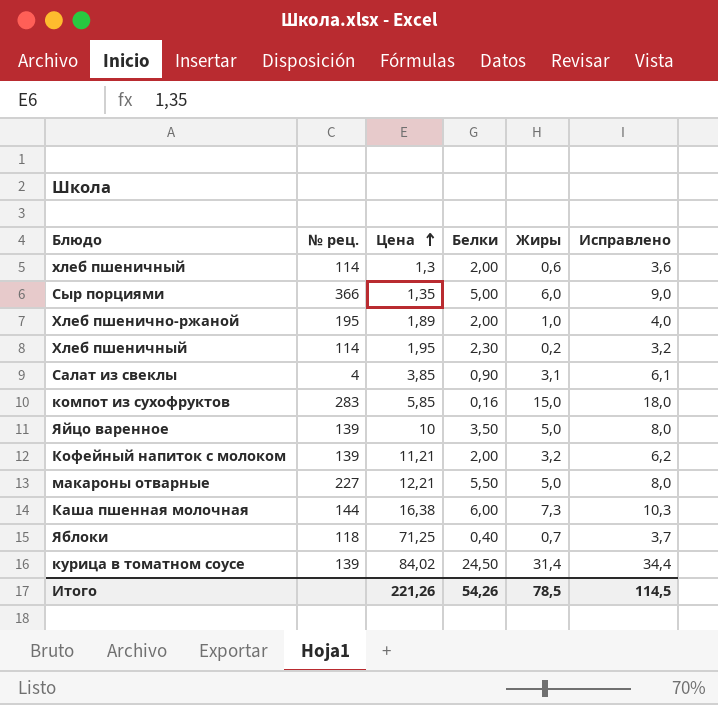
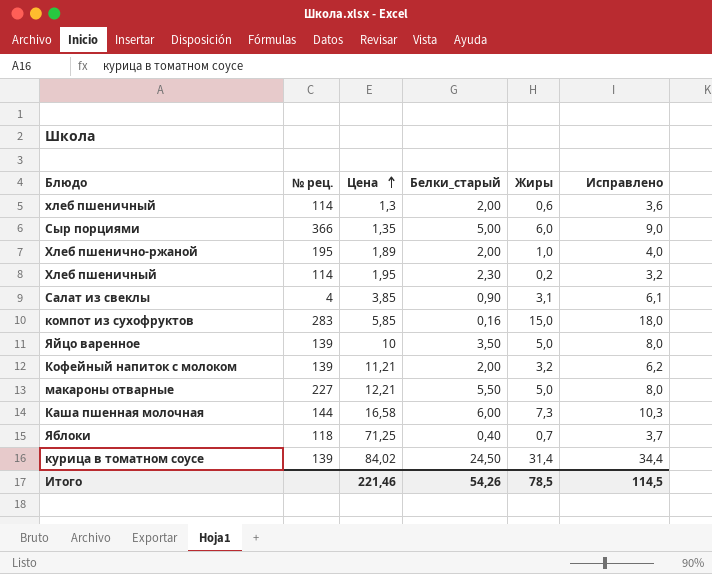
column name: Белки -> Белки_старый
Каша пшенная молочная | Цена: 16,38 -> 16,58
Итого | Цена: 221,26 -> 221,46

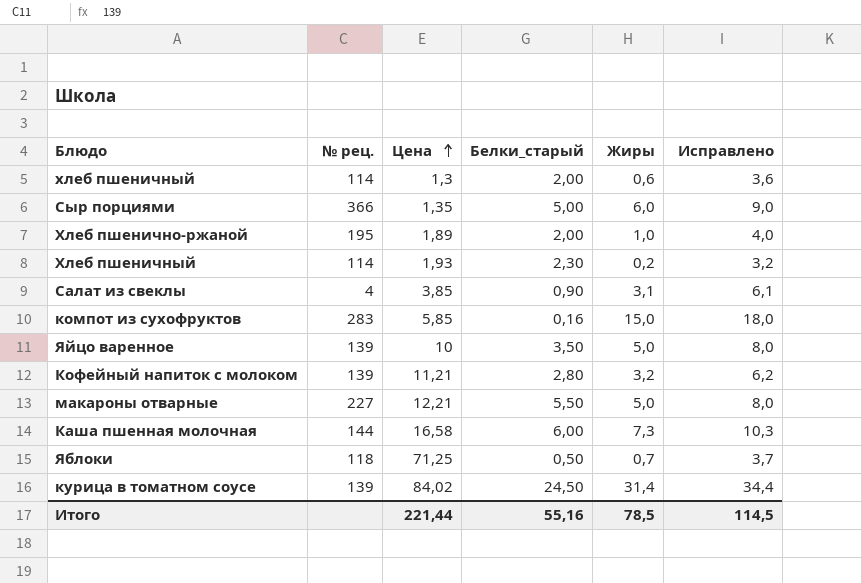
Хлеб пшеничный | Цена: 1,95 -> 1,93
Кофейный напиток с молоком | Белки_старый: 2,00 -> 2,80
Яблоки | Белки_старый: 0,40 -> 0,50
Итого | Цена: 221,46 -> 221,44
Итого | Белки_старый: 54,26 -> 55,16

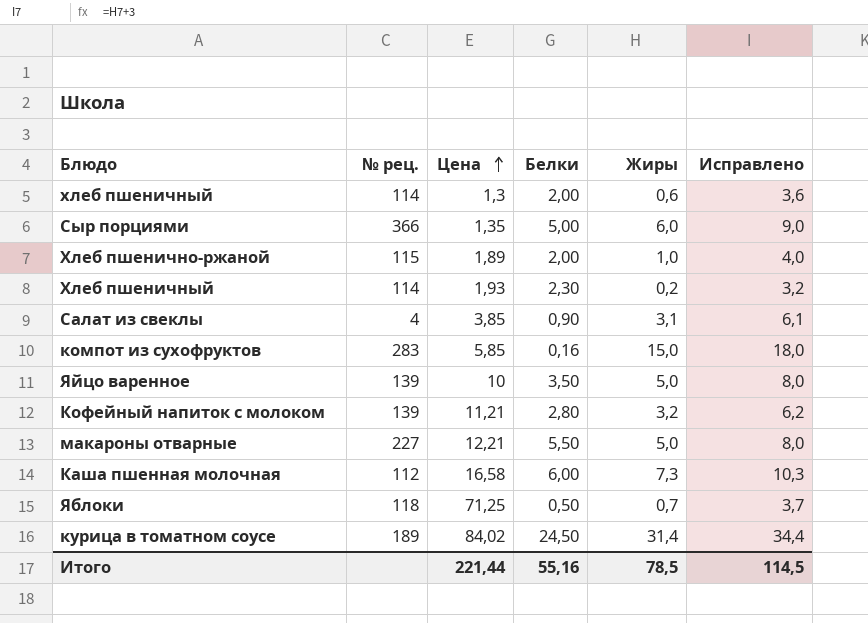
column name: Белки_старый -> Белки
Хлеб пшенично-ржаной | № рец.: 195 -> 115
Каша пшенная молочная | № рец.: 144 -> 112
курица в томатном соусе | № рец.: 139 -> 189

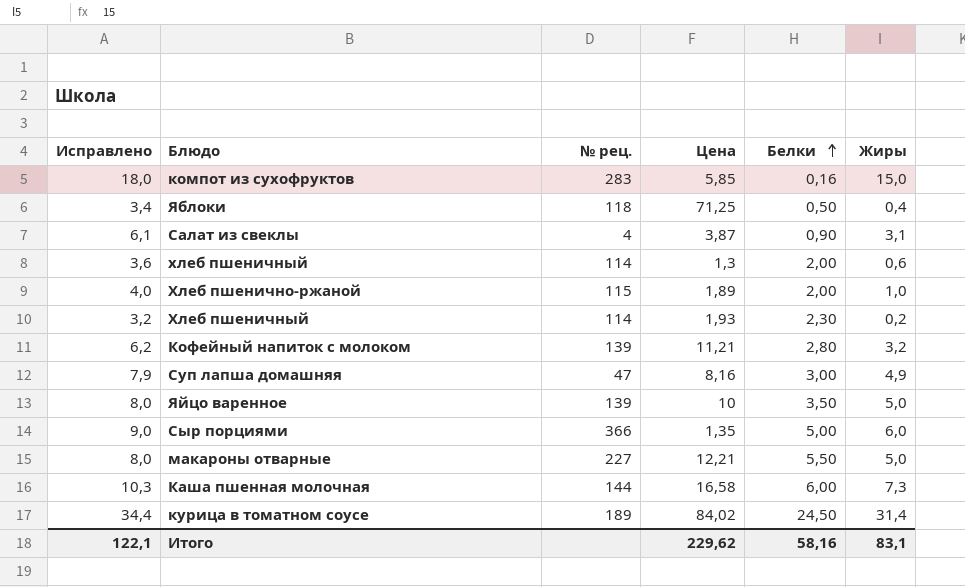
row order: Цена ascending -> Белки ascending
column Исправлено | position: 6 -> 1
Яблоки | Исправлено: 3,7 -> 3,4
Яблоки | Жиры: 0,7 -> 0,4
Салат из свеклы | Цена: 3,85 -> 3,87
row Суп лапша домашняя: none -> 7,9 | 47 | 8,16 | 3,00 | 4,9
Каша пшенная молочная | № рец.: 112 -> 144
Итого | Исправлено: 114,5 -> 122,1
Итого | Цена: 221,44 -> 229,62
Итого | Белки: 55,16 -> 58,16
Итого | Жиры: 78,5 -> 83,1

